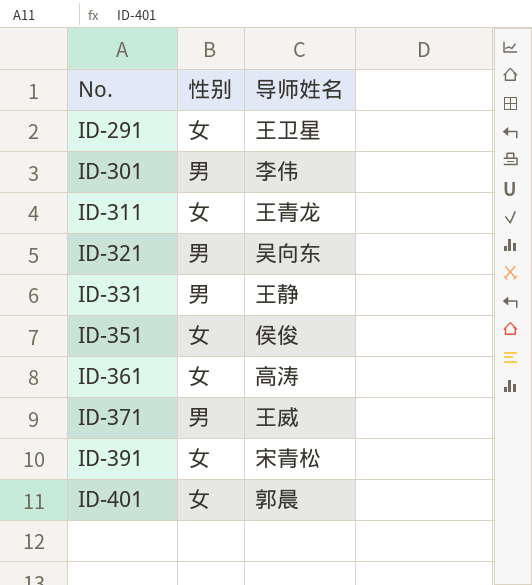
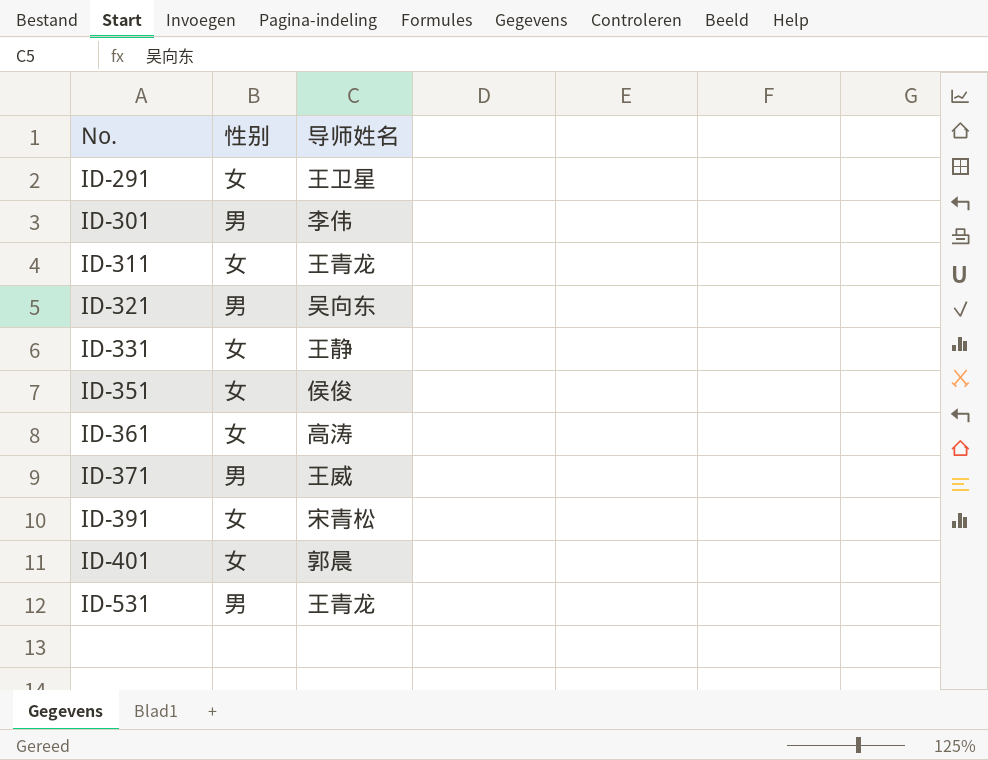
ID-331 | 性别: 男 -> 女
row ID-531: none -> 男 | 王青龙

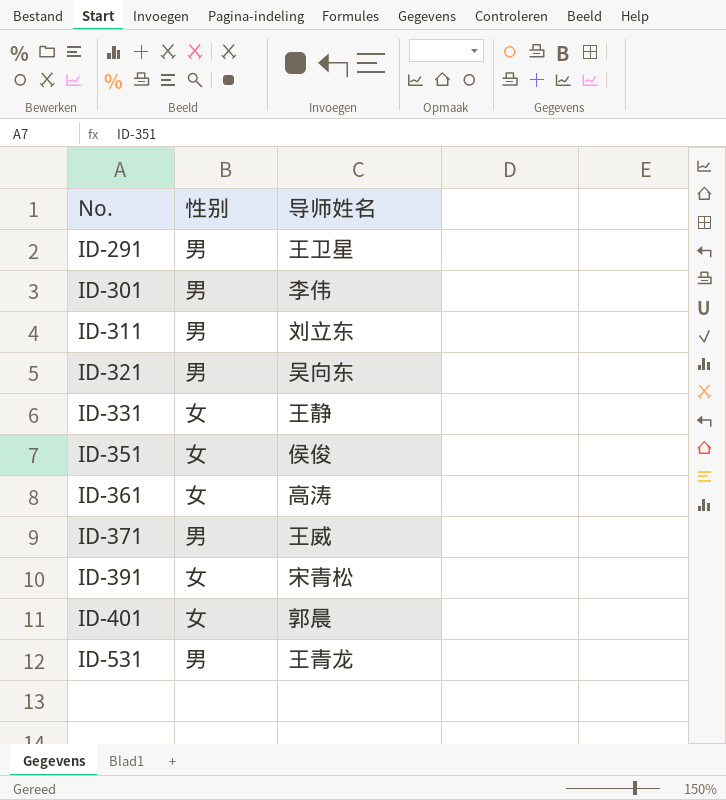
ID-291 | 性别: 女 -> 男
ID-311 | 性别: 女 -> 男
ID-311 | 导师姓名: 王青龙 -> 刘立东

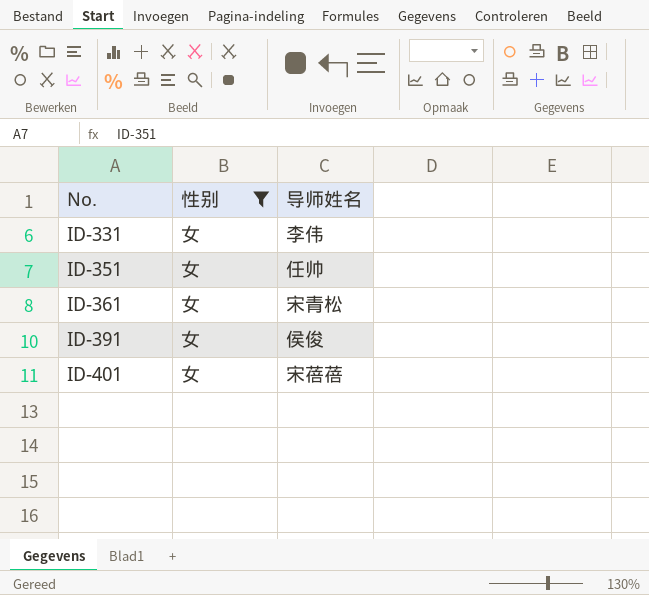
filter: none -> 性别 = 女
ID-331 | 导师姓名: 王静 -> 李伟
ID-351 | 导师姓名: 侯俊 -> 任帅
ID-361 | 导师姓名: 高涛 -> 宋青松
ID-391 | 导师姓名: 宋青松 -> 侯俊
ID-401 | 导师姓名: 郭晨 -> 宋蓓蓓

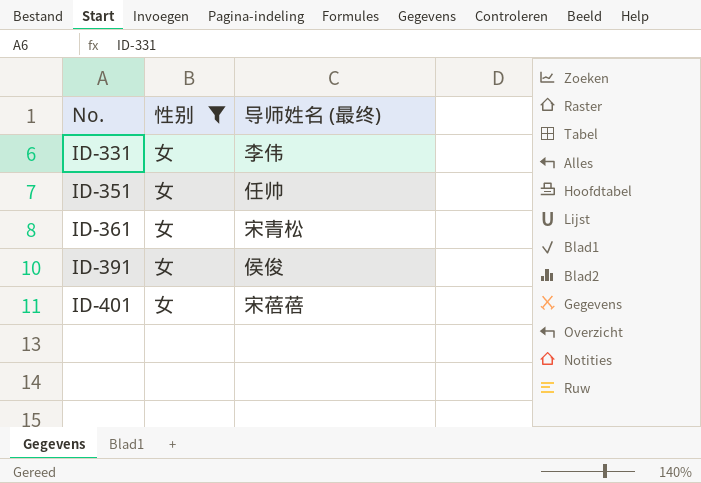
column name: 导师姓名 -> 导师姓名 (最终)

